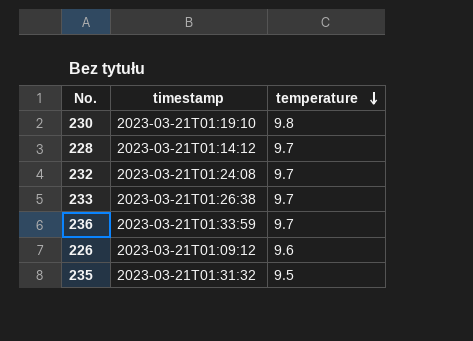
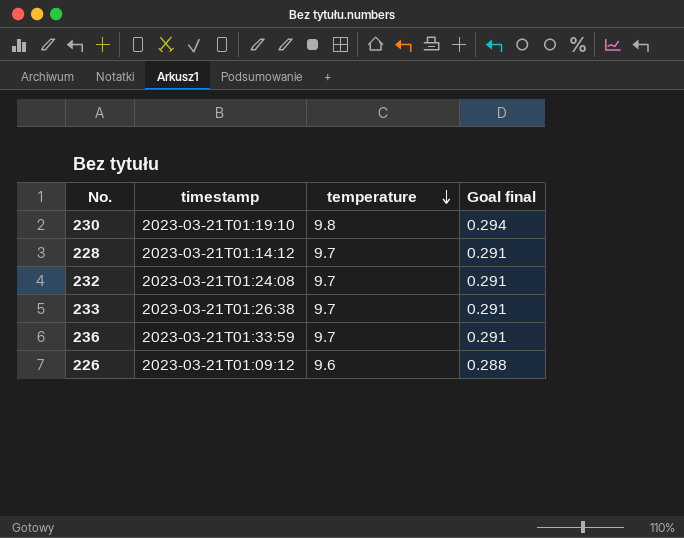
column Goal final | formula: none -> [temperature] * 0.03
row 235: 2023-03-21T01:31:32 | 9.5 -> none

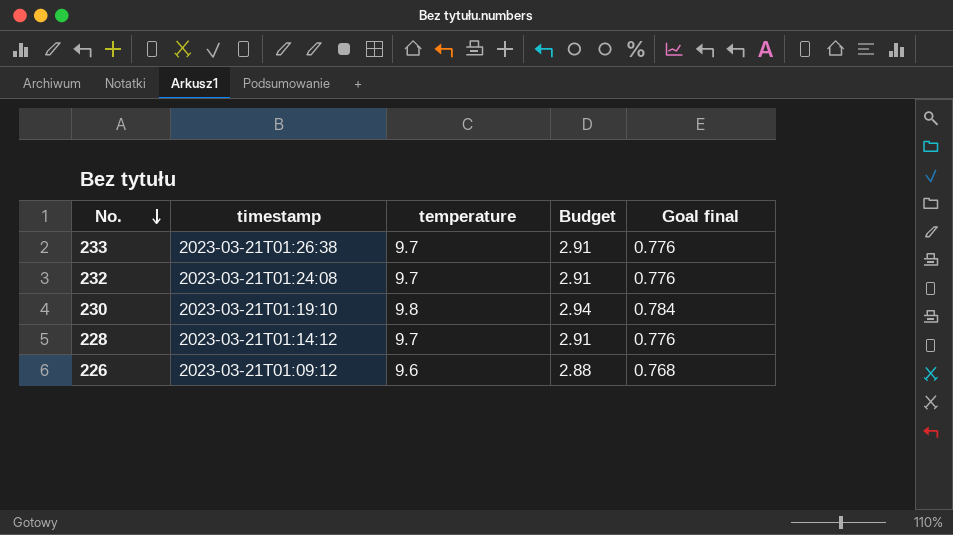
row order: temperature descending -> No. descending
column Budget | formula: none -> [temperature] * 0.3
column Goal final | formula: [temperature] * 0.03 -> [temperature] * 0.08
row 236: 2023-03-21T01:33:59 | 9.7 | 0.291 -> none

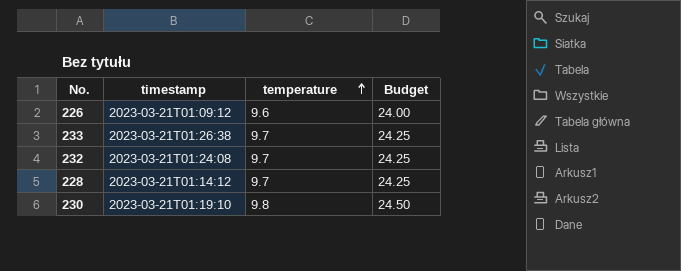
row order: No. descending -> temperature ascending
column Goal final | formula: [temperature] * 0.08 -> none
column Budget | formula: [temperature] * 0.3 -> [temperature] * 2.5

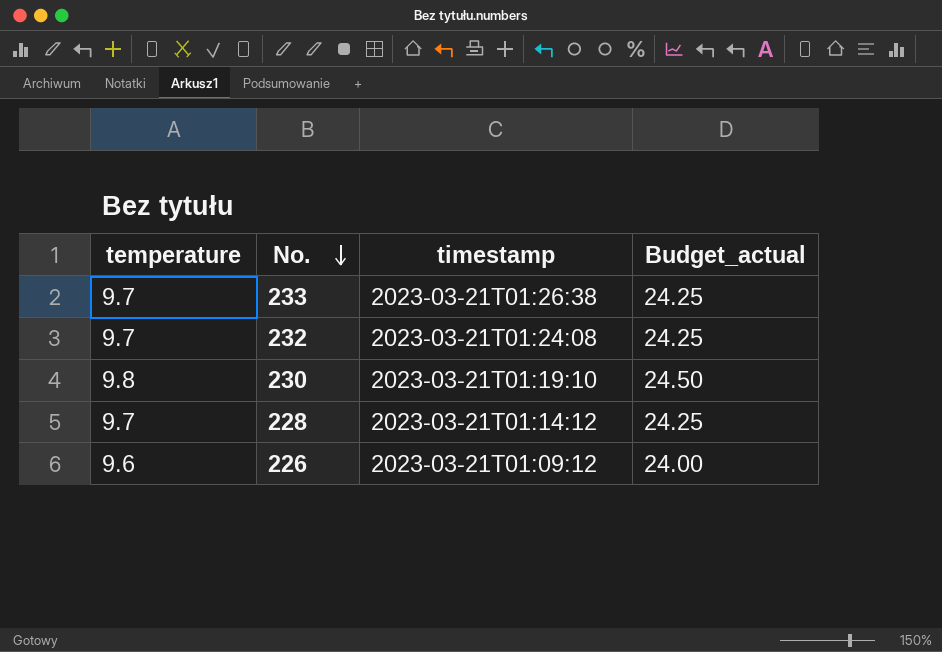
row order: temperature ascending -> No. descending
column temperature | position: 3 -> 1
column name: Budget -> Budget_actual

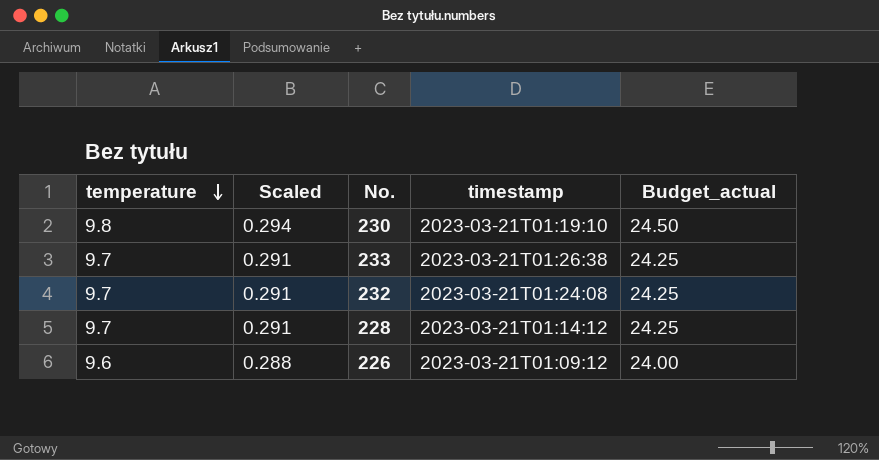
row order: No. descending -> temperature descending
column Scaled | formula: none -> [temperature] * 0.03

